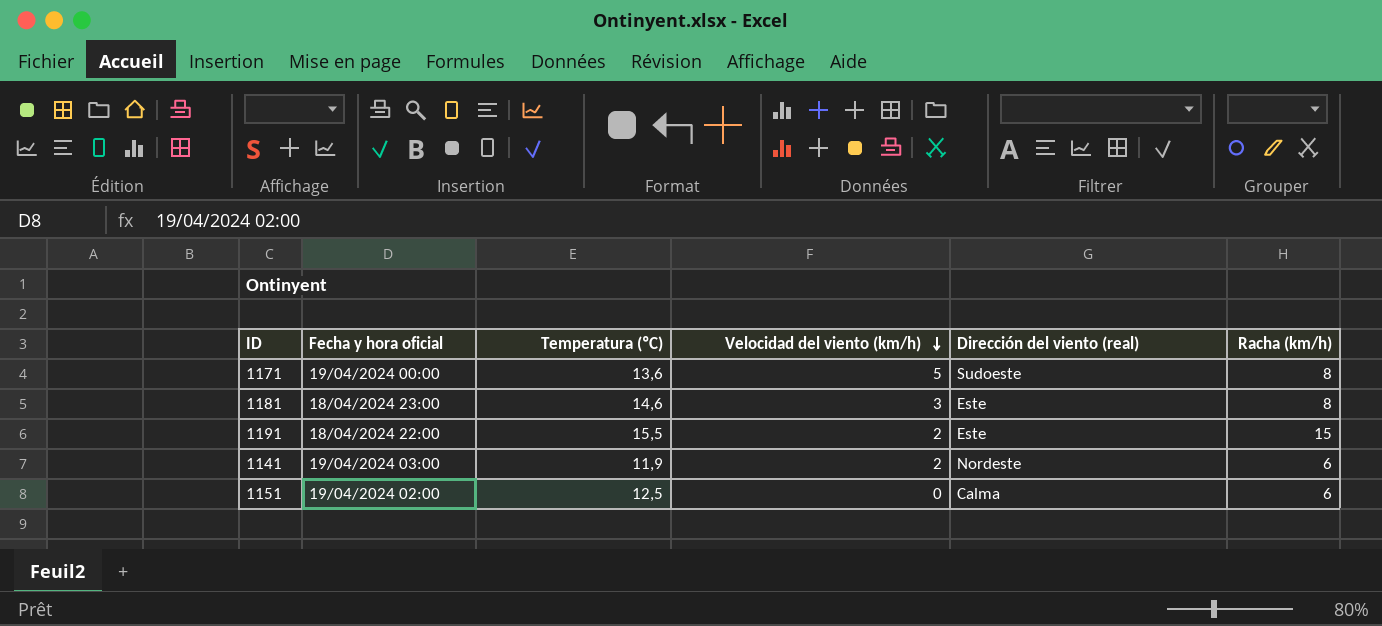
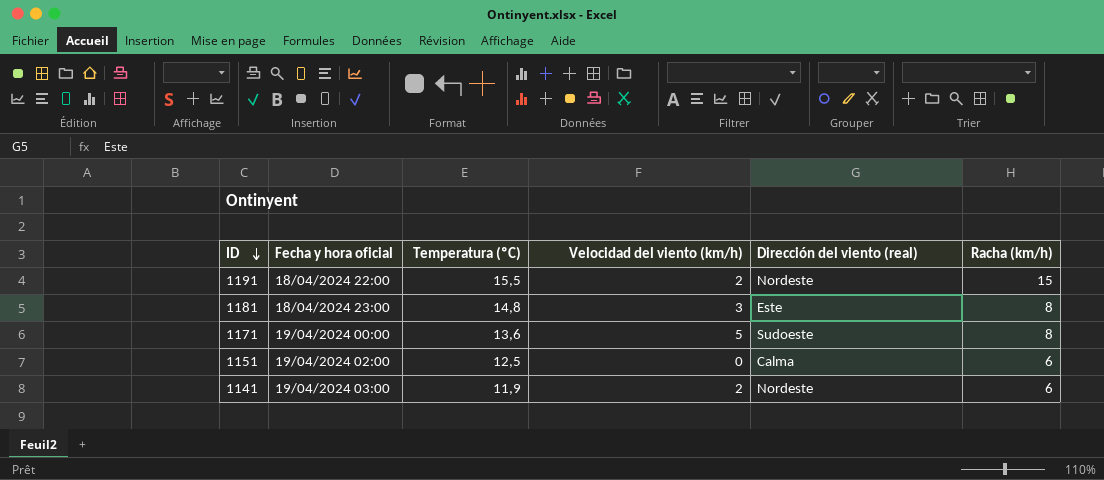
row order: Velocidad del viento (km/h) descending -> ID descending
1191 | Dirección del viento (real): Este -> Nordeste
1181 | Temperatura (ºC): 14,6 -> 14,8

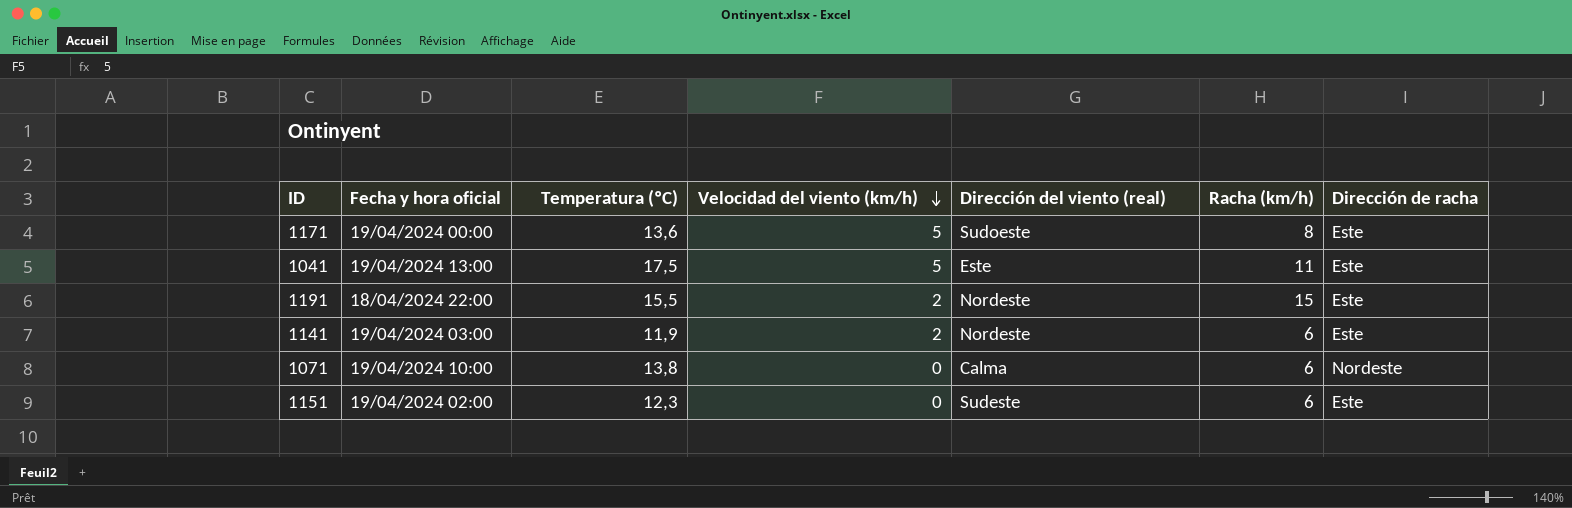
row order: ID descending -> Velocidad del viento (km/h) descending
column Dirección de racha | position: none -> 7
row 1181: 18/04/2024 23:00 | 14,8 | 3 | Este | 8 -> none
row 1041: none -> 19/04/2024 13:00 | 17,5 | 5 | Este | 11 | Este
row 1071: none -> 19/04/2024 10:00 | 13,8 | 0 | Calma | 6 | Nordeste
1151 | Temperatura (ºC): 12,5 -> 12,3
1151 | Dirección del viento (real): Calma -> Sudeste

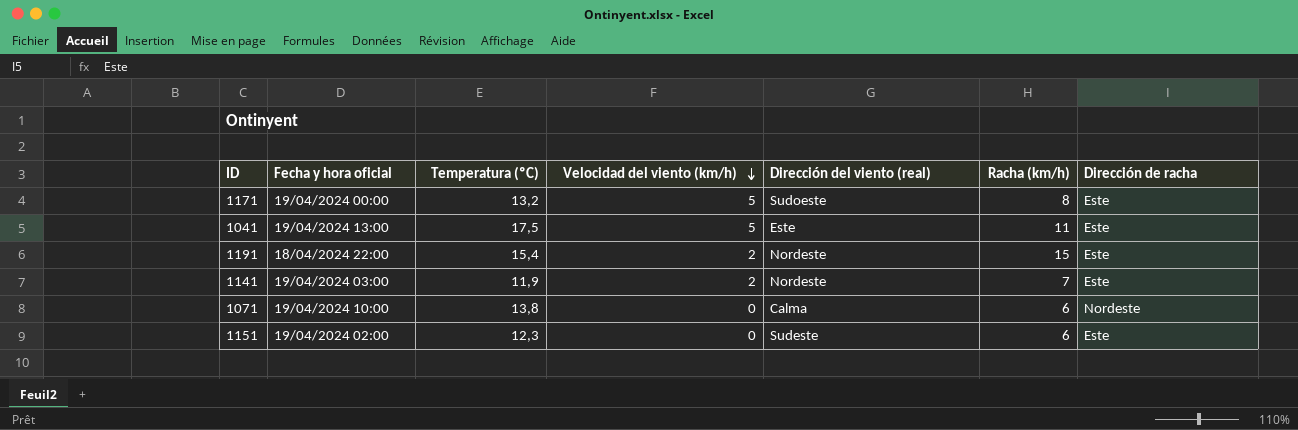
1171 | Temperatura (ºC): 13,6 -> 13,2
1191 | Temperatura (ºC): 15,5 -> 15,4
1141 | Racha (km/h): 6 -> 7

